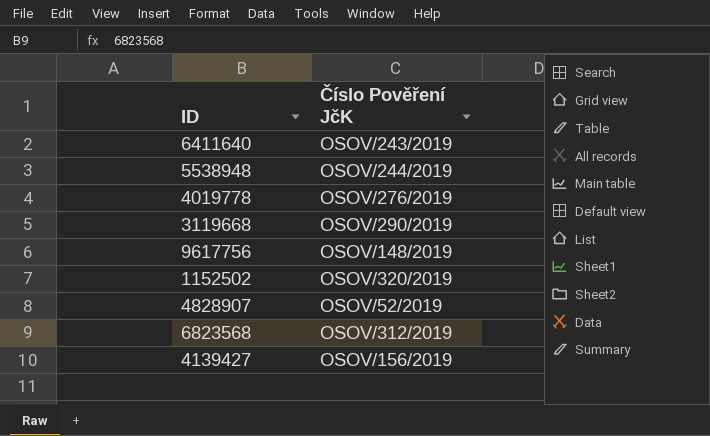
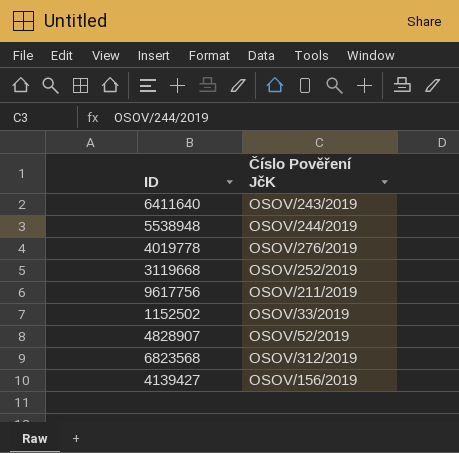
3119668 | Číslo Pověření JčK: OSOV/290/2019 -> OSOV/252/2019
9617756 | Číslo Pověření JčK: OSOV/148/2019 -> OSOV/211/2019
1152502 | Číslo Pověření JčK: OSOV/320/2019 -> OSOV/33/2019

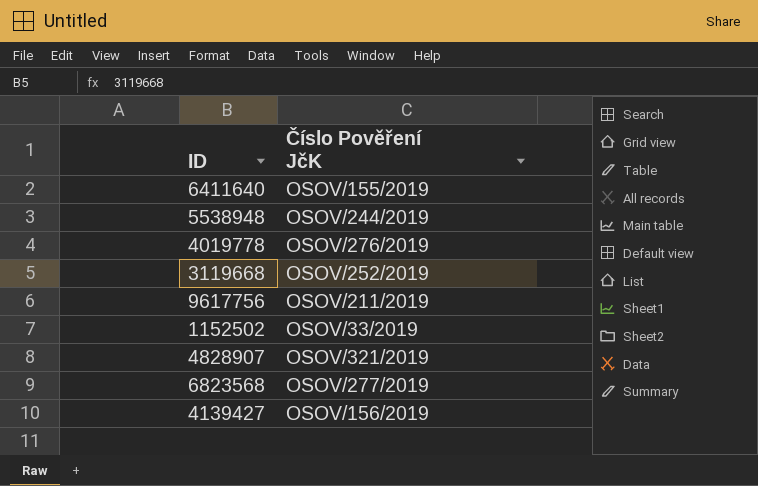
6411640 | Číslo Pověření JčK: OSOV/243/2019 -> OSOV/155/2019
4828907 | Číslo Pověření JčK: OSOV/52/2019 -> OSOV/321/2019
6823568 | Číslo Pověření JčK: OSOV/312/2019 -> OSOV/277/2019

